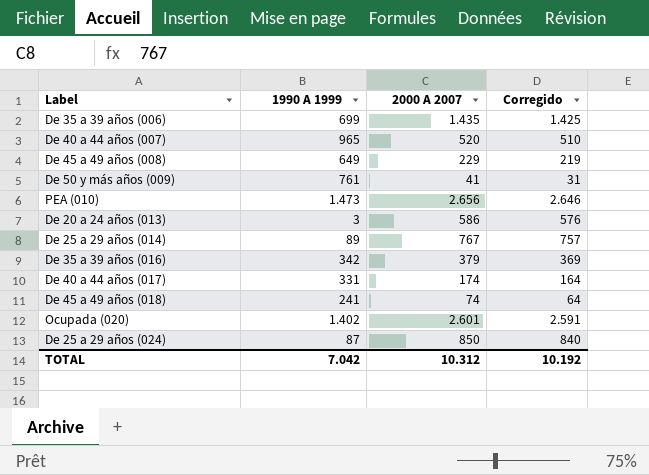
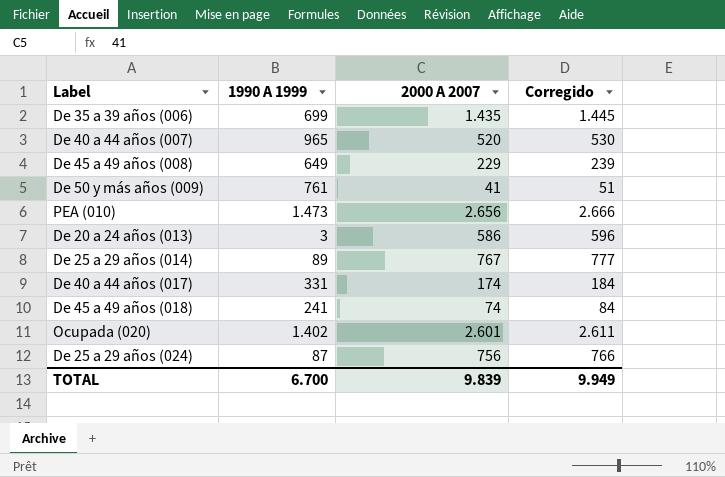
column Corregido | formula: [2000 A 2007] - 10 -> [2000 A 2007] + 10
row De 35 a 39 años (016): 342 | 379 | 369 -> none
De 25 a 29 años (024) | 2000 A 2007: 850 -> 756
TOTAL | 1990 A 1999: 7.042 -> 6.700
TOTAL | 2000 A 2007: 10.312 -> 9.839
TOTAL | Corregido: 10.192 -> 9.949

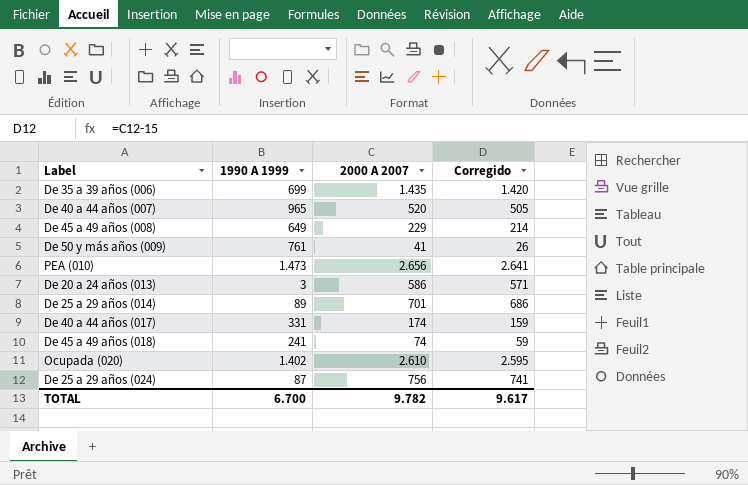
column Corregido | formula: [2000 A 2007] + 10 -> [2000 A 2007] - 15
De 25 a 29 años (014) | 2000 A 2007: 767 -> 701
Ocupada (020) | 2000 A 2007: 2.601 -> 2.610
TOTAL | 2000 A 2007: 9.839 -> 9.782
TOTAL | Corregido: 9.949 -> 9.617

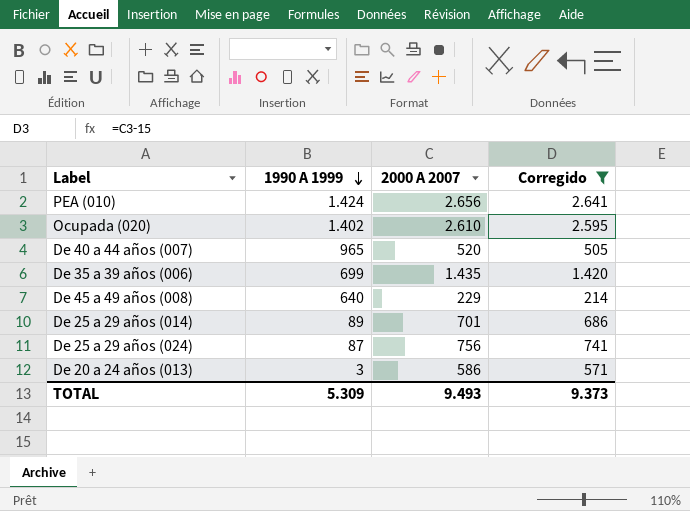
filter: none -> Corregido >= 214
row order: none -> 1990 A 1999 descending
PEA (010) | 1990 A 1999: 1.473 -> 1.424
De 45 a 49 años (008) | 1990 A 1999: 649 -> 640
TOTAL | 1990 A 1999: 6.700 -> 5.309
TOTAL | 2000 A 2007: 9.782 -> 9.493
TOTAL | Corregido: 9.617 -> 9.373

